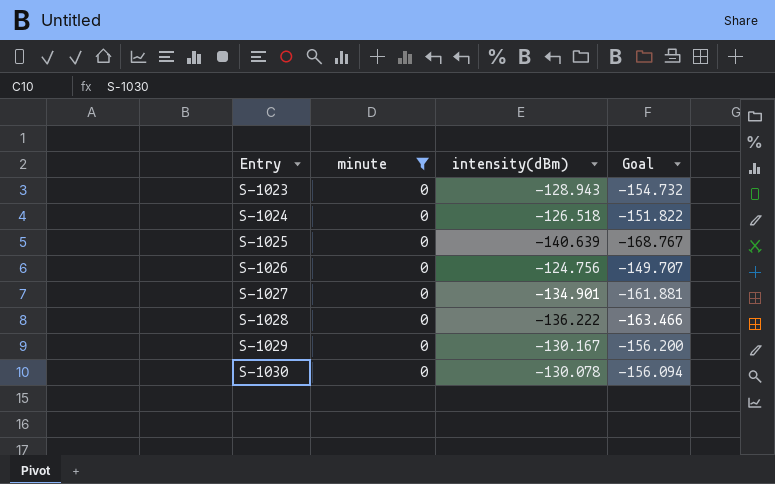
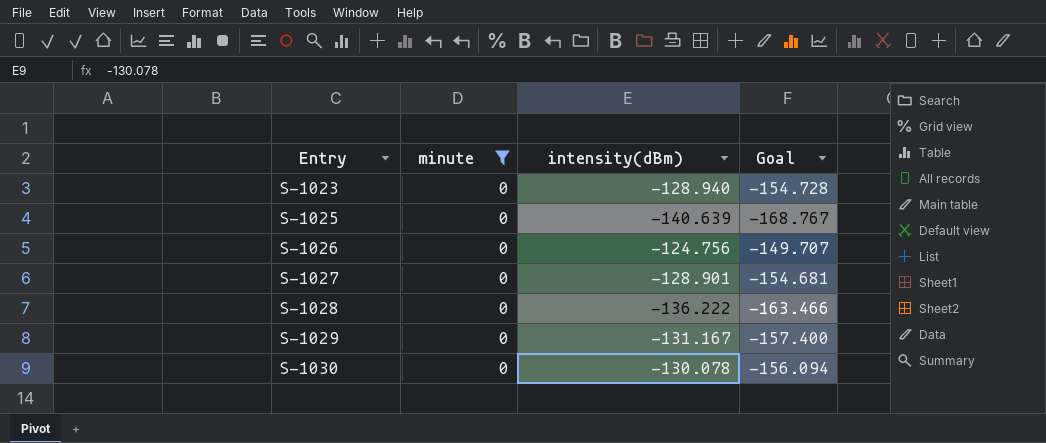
row S-1024: 0 | -126.518 | -151.822 -> none
S-1023 | intensity(dBm): -128.943 -> -128.940
S-1023 | Goal: -154.732 -> -154.728
S-1027 | intensity(dBm): -134.901 -> -128.901
S-1027 | Goal: -161.881 -> -154.681
S-1029 | intensity(dBm): -130.167 -> -131.167
S-1029 | Goal: -156.200 -> -157.400

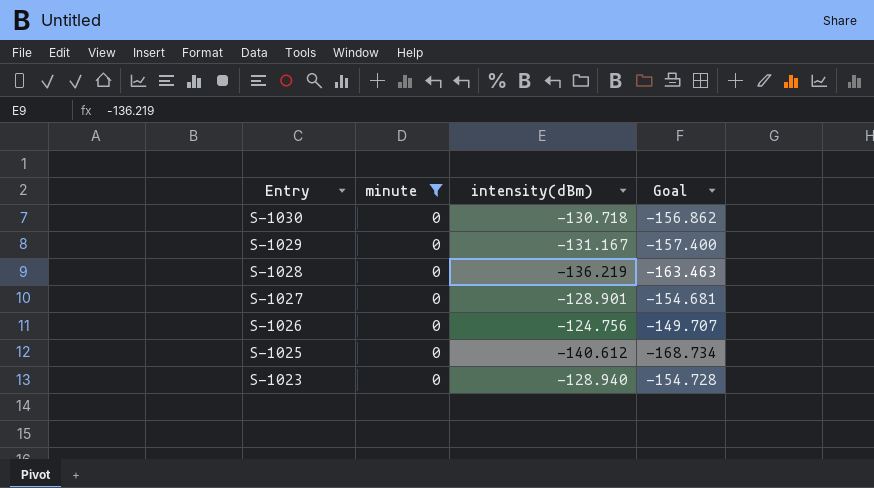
row order: Entry ascending -> Entry descending
S-1030 | intensity(dBm): -130.078 -> -130.718
S-1030 | Goal: -156.094 -> -156.862
S-1028 | intensity(dBm): -136.222 -> -136.219
S-1028 | Goal: -163.466 -> -163.463
S-1025 | intensity(dBm): -140.639 -> -140.612
S-1025 | Goal: -168.767 -> -168.734

